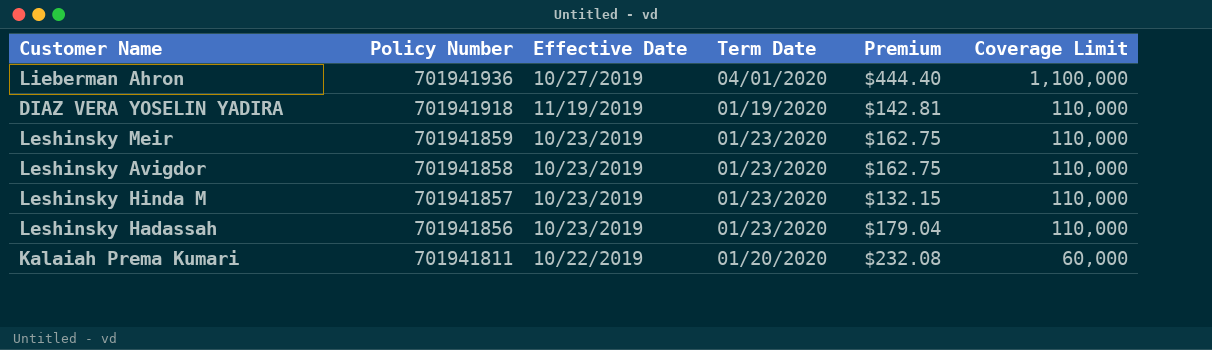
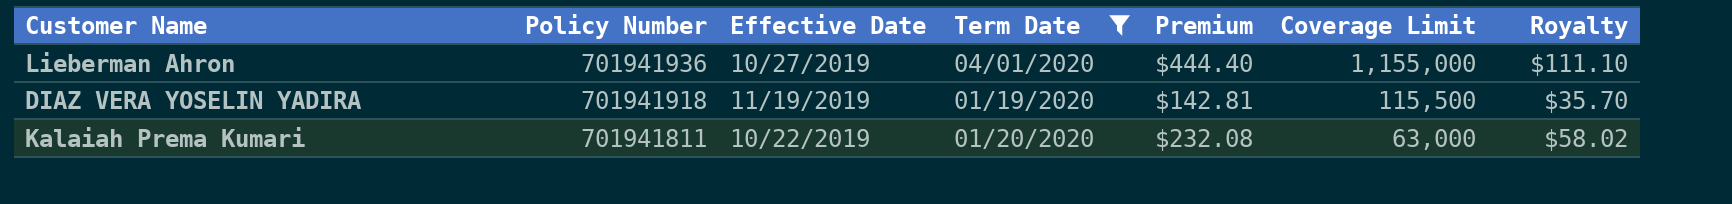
filter: none -> Term Date != 01/23/2020
column Royalty | formula: none -> [Premium] * 0.25
Lieberman Ahron | Coverage Limit: 1,100,000 -> 1,155,000
DIAZ VERA YOSELIN YADIRA | Coverage Limit: 110,000 -> 115,500
Kalaiah Prema Kumari | Coverage Limit: 60,000 -> 63,000

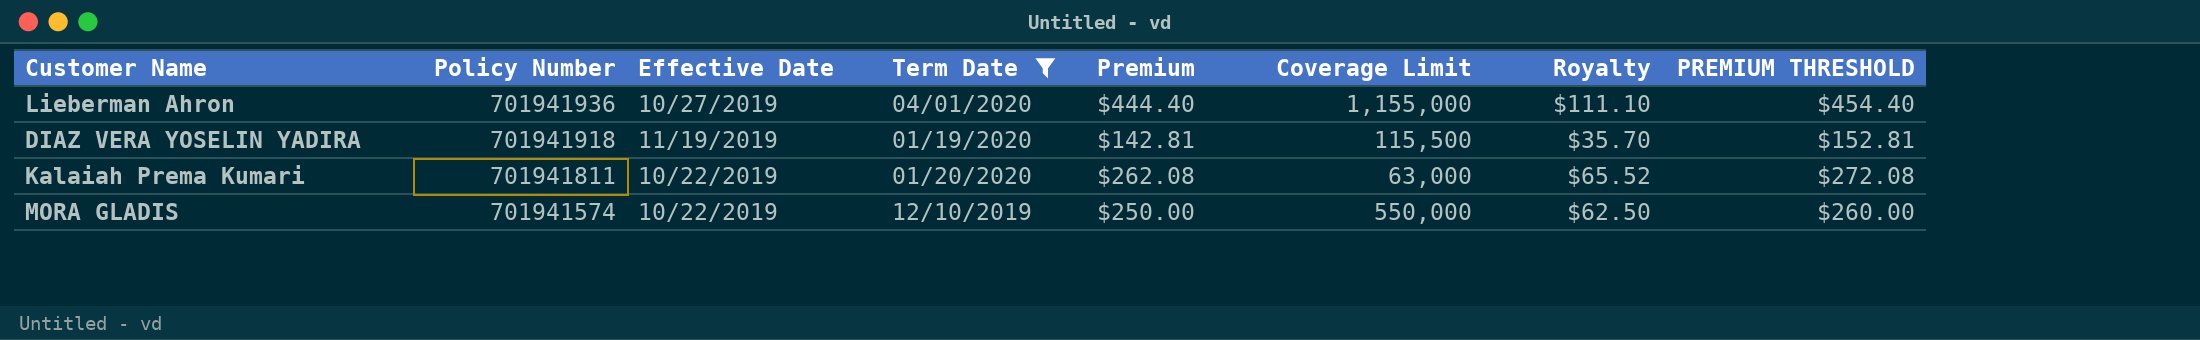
column PREMIUM THRESHOLD | formula: none -> [Premium] + 10
Kalaiah Prema Kumari | Premium: $232.08 -> $262.08
Kalaiah Prema Kumari | Royalty: $58.02 -> $65.52
row MORA GLADIS: none -> 701941574 | 10/22/2019 | 12/10/2019 | $250.00 | 550,000 | $62.50 | $260.00

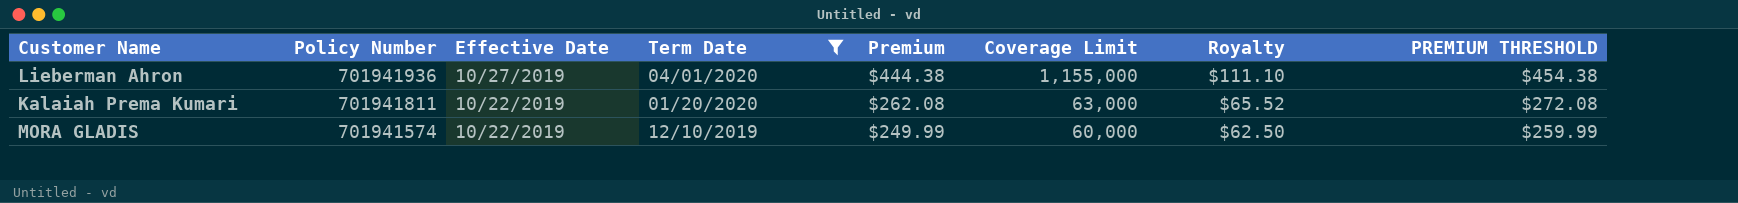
row DIAZ VERA YOSELIN YADIRA: 701941918 | 11/19/2019 | 01/19/2020 | $142.81 | 115,500 | $35.70 | $152.81 -> none
Lieberman Ahron | Premium: $444.40 -> $444.38
Lieberman Ahron | PREMIUM THRESHOLD: $454.40 -> $454.38
MORA GLADIS | Premium: $250.00 -> $249.99
MORA GLADIS | Coverage Limit: 550,000 -> 60,000
MORA GLADIS | PREMIUM THRESHOLD: $260.00 -> $259.99

